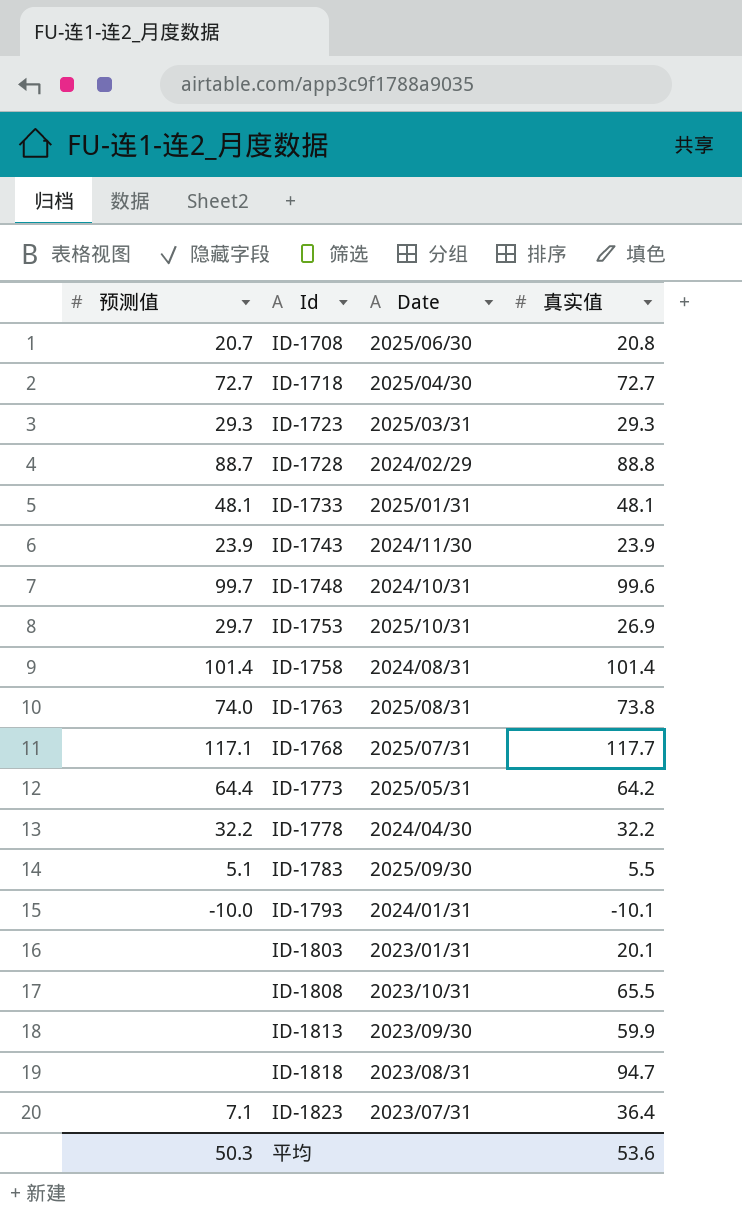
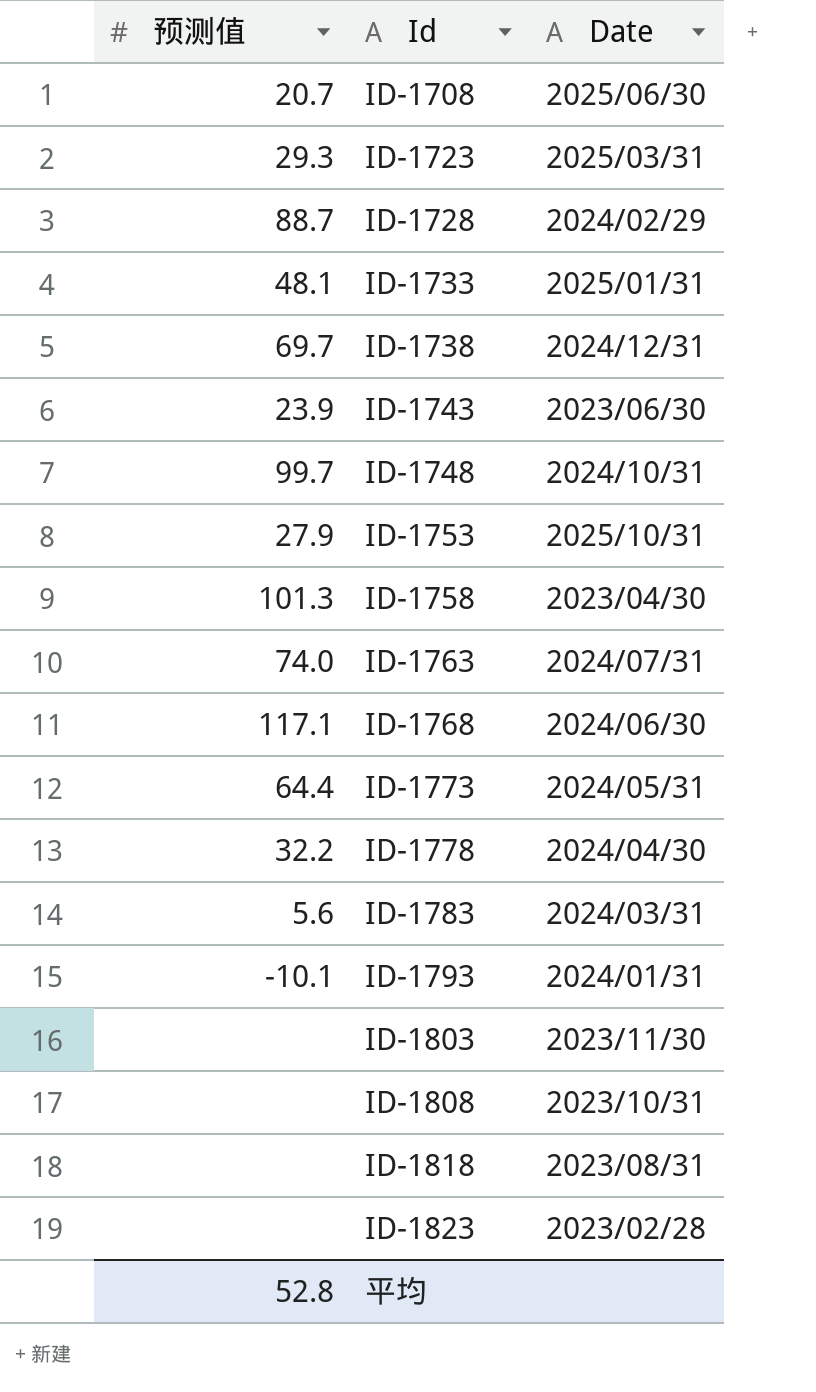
column 真实值 | position: 4 -> none
row ID-1718: 72.7 | 2025/04/30 | 72.7 -> none
row ID-1813: none | 2023/09/30 | 59.9 -> none
row ID-1738: none -> 69.7 | 2024/12/31
ID-1743 | Date: 2024/11/30 -> 2023/06/30
ID-1753 | 预测值: 29.7 -> 27.9
ID-1758 | 预测值: 101.4 -> 101.3
ID-1758 | Date: 2024/08/31 -> 2023/04/30
ID-1763 | Date: 2025/08/31 -> 2024/07/31
ID-1768 | Date: 2025/07/31 -> 2024/06/30
ID-1773 | Date: 2025/05/31 -> 2024/05/31
ID-1783 | 预测值: 5.1 -> 5.6
ID-1783 | Date: 2025/09/30 -> 2024/03/31
ID-1793 | 预测值: -10.0 -> -10.1
ID-1803 | Date: 2023/01/31 -> 2023/11/30
ID-1823 | 预测值: 7.1 -> none
ID-1823 | Date: 2023/07/31 -> 2023/02/28
平均 | 预测值: 50.3 -> 52.8

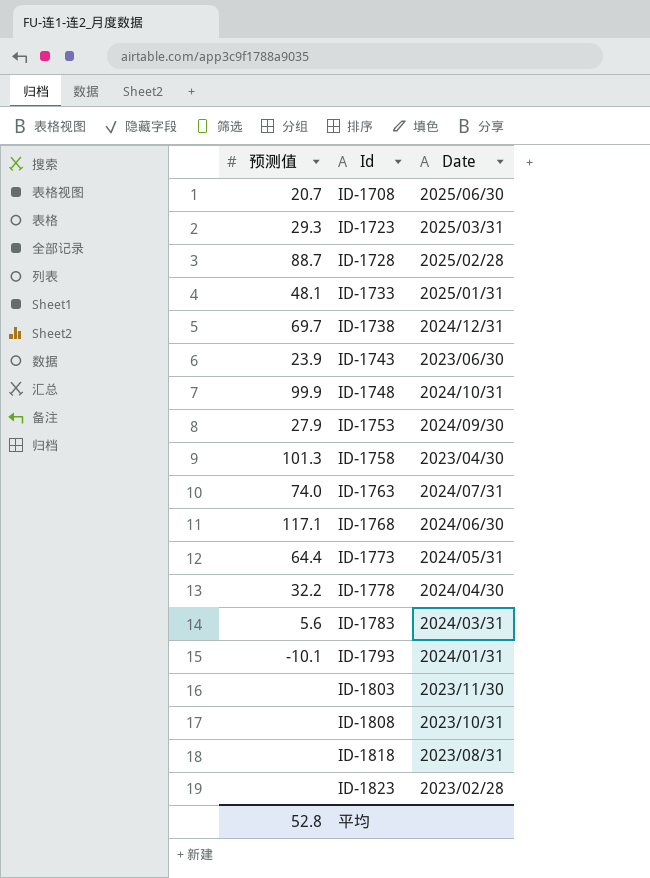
ID-1728 | Date: 2024/02/29 -> 2025/02/28
ID-1748 | 预测值: 99.7 -> 99.9
ID-1753 | Date: 2025/10/31 -> 2024/09/30

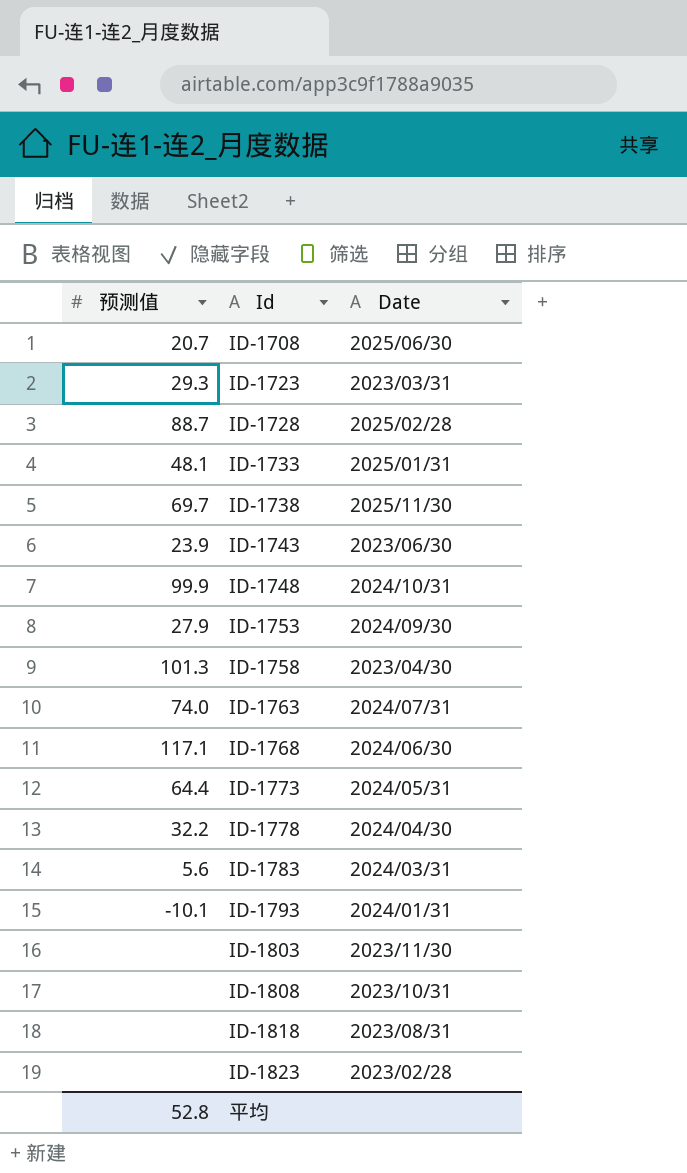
ID-1723 | Date: 2025/03/31 -> 2023/03/31
ID-1738 | Date: 2024/12/31 -> 2025/11/30

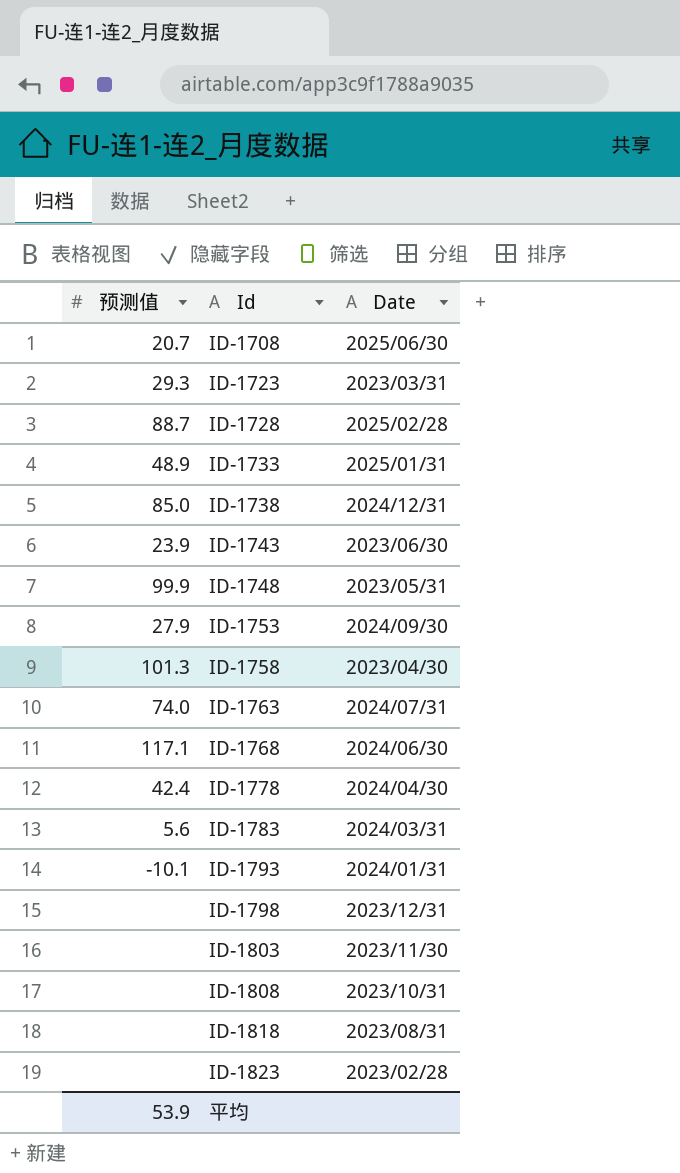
row ID-1773: 64.4 | 2024/05/31 -> none
ID-1733 | 预测值: 48.1 -> 48.9
ID-1738 | 预测值: 69.7 -> 85.0
ID-1738 | Date: 2025/11/30 -> 2024/12/31
ID-1748 | Date: 2024/10/31 -> 2023/05/31
ID-1778 | 预测值: 32.2 -> 42.4
row ID-1798: none -> none | 2023/12/31
平均 | 预测值: 52.8 -> 53.9

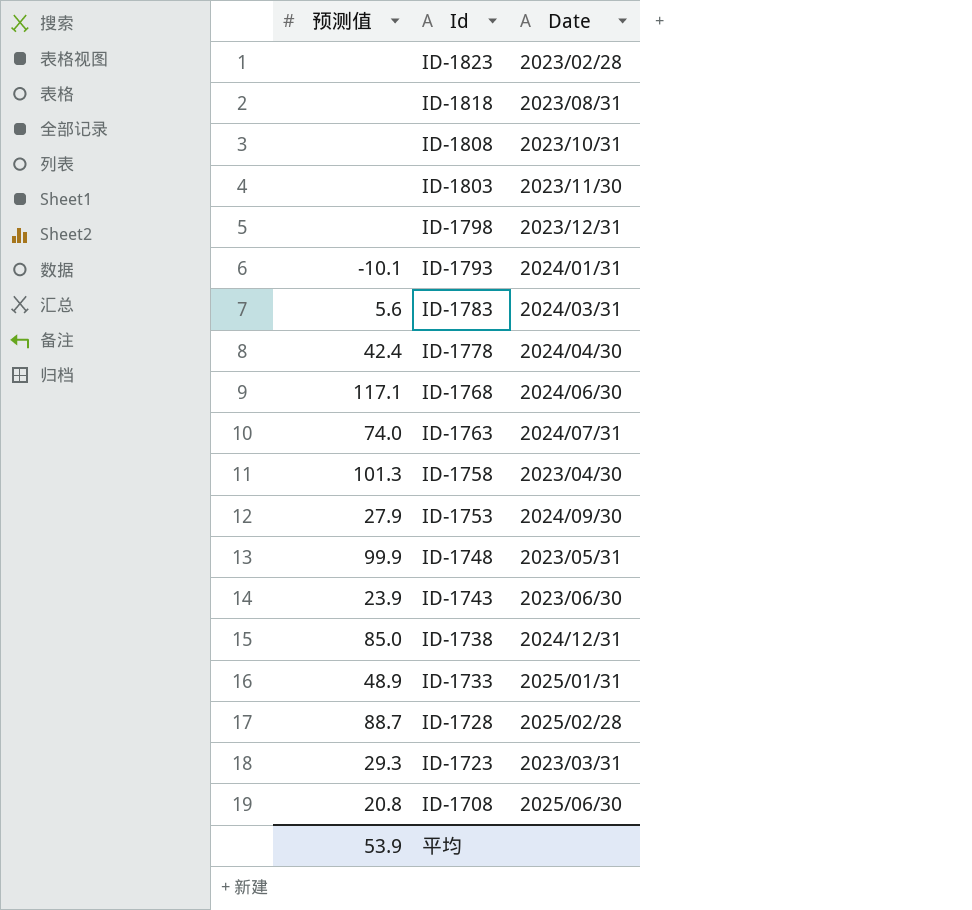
row order: Id ascending -> Id descending
ID-1708 | 预测值: 20.7 -> 20.8

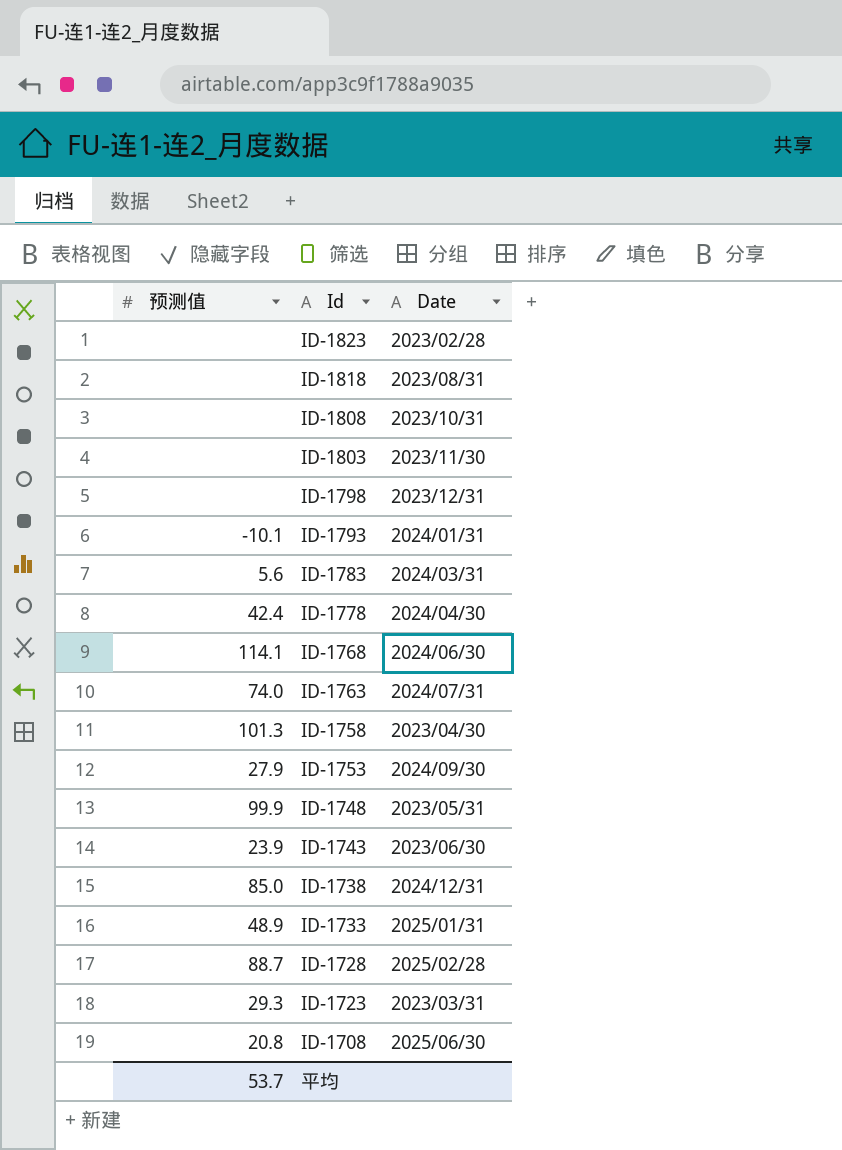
ID-1768 | 预测值: 117.1 -> 114.1
平均 | 预测值: 53.9 -> 53.7

